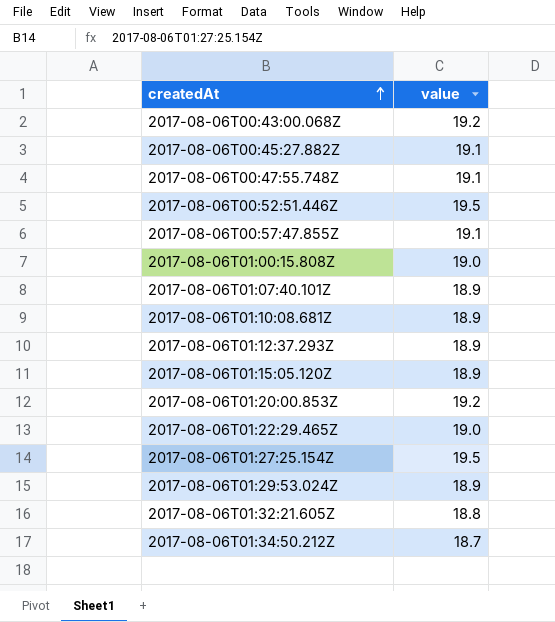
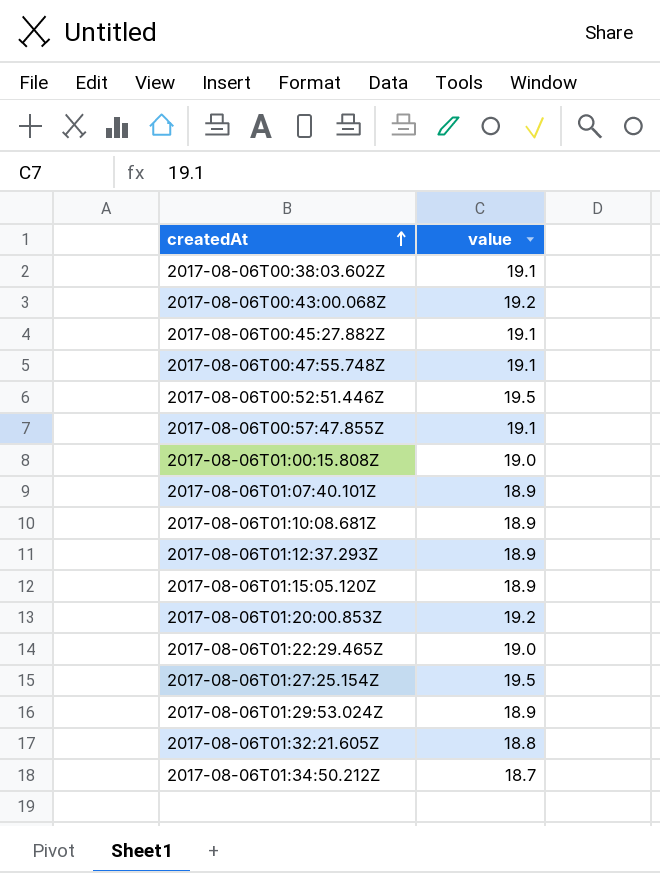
row 2017-08-06T00:38:03.602Z: none -> 19.1

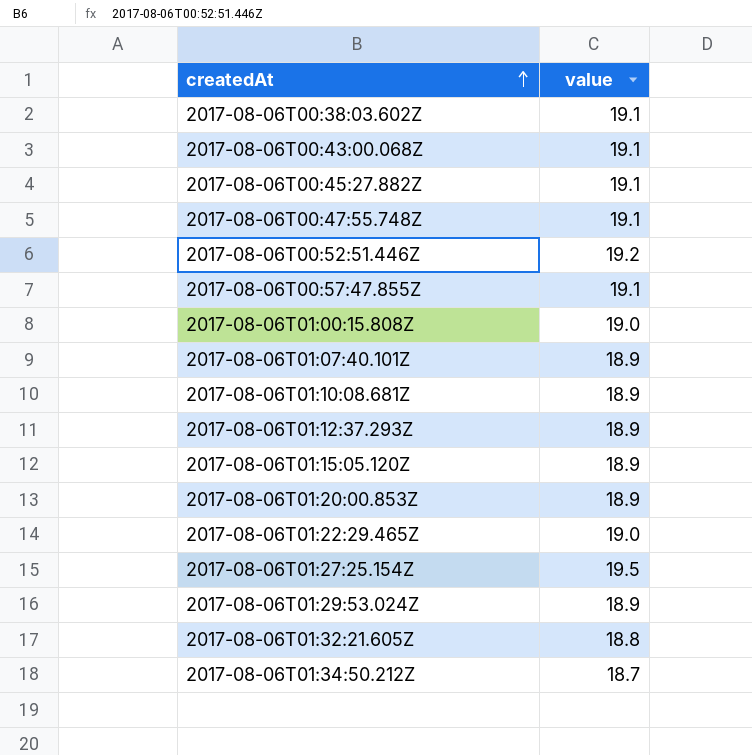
2017-08-06T00:43:00.068Z | value: 19.2 -> 19.1
2017-08-06T00:52:51.446Z | value: 19.5 -> 19.2
2017-08-06T01:20:00.853Z | value: 19.2 -> 18.9

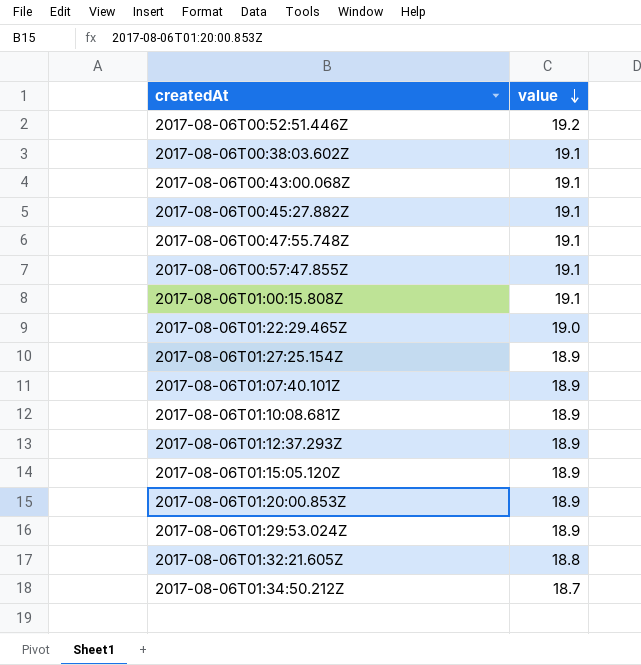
row order: createdAt ascending -> value descending
2017-08-06T01:00:15.808Z | value: 19.0 -> 19.1
2017-08-06T01:27:25.154Z | value: 19.5 -> 18.9

